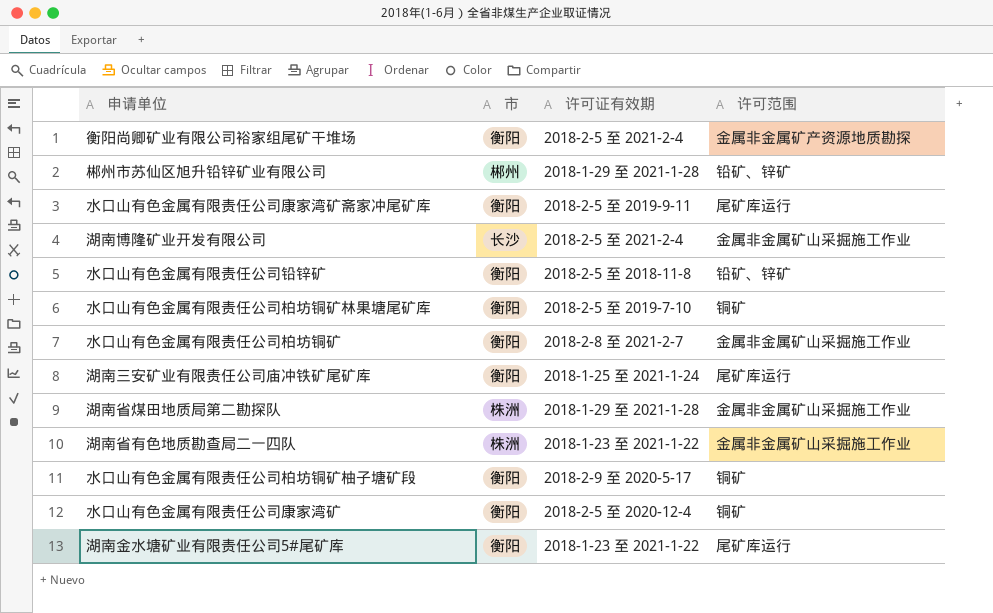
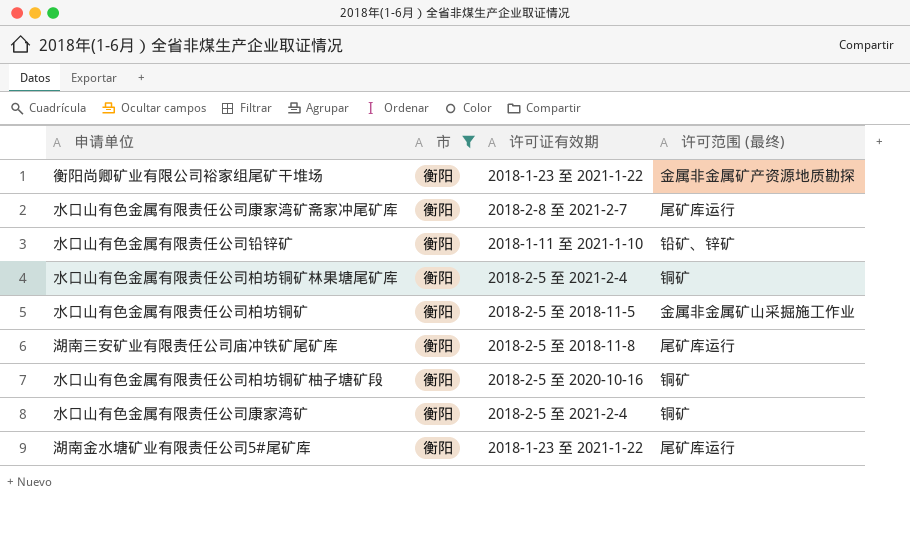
filter: none -> 市 = 衡阳
column name: 许可范围 -> 许可范围 (最终)
衡阳尚卿矿业有限公司裕家组尾矿干堆场 | 许可证有效期: 2018-2-5 至 2021-2-4 -> 2018-1-23 至 2021-1-22
水口山有色金属有限责任公司康家湾矿斋家冲尾矿库 | 许可证有效期: 2018-2-5 至 2019-9-11 -> 2018-2-8 至 2021-2-7
水口山有色金属有限责任公司铅锌矿 | 许可证有效期: 2018-2-5 至 2018-11-8 -> 2018-1-11 至 2021-1-10
水口山有色金属有限责任公司柏坊铜矿林果塘尾矿库 | 许可证有效期: 2018-2-5 至 2019-7-10 -> 2018-2-5 至 2021-2-4
水口山有色金属有限责任公司柏坊铜矿 | 许可证有效期: 2018-2-8 至 2021-2-7 -> 2018-2-5 至 2018-11-5
湖南三安矿业有限责任公司庙冲铁矿尾矿库 | 许可证有效期: 2018-1-25 至 2021-1-24 -> 2018-2-5 至 2018-11-8
水口山有色金属有限责任公司柏坊铜矿柚子塘矿段 | 许可证有效期: 2018-2-9 至 2020-5-17 -> 2018-2-5 至 2020-10-16
水口山有色金属有限责任公司康家湾矿 | 许可证有效期: 2018-2-5 至 2020-12-4 -> 2018-2-5 至 2021-2-4

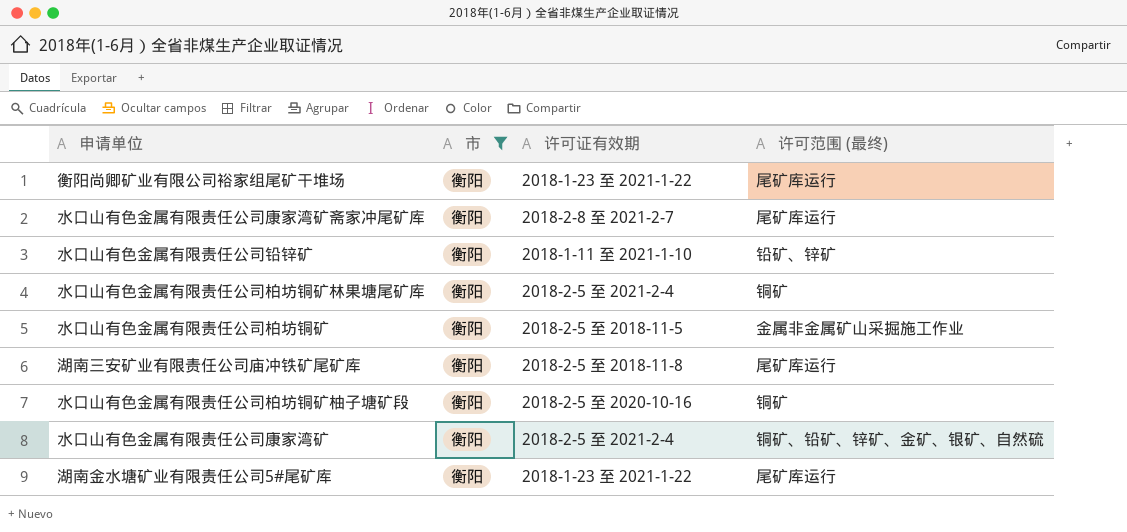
衡阳尚卿矿业有限公司裕家组尾矿干堆场 | 许可范围 (最终): 金属非金属矿产资源地质勘探 -> 尾矿库运行
水口山有色金属有限责任公司康家湾矿 | 许可范围 (最终): 铜矿 -> 铜矿、铅矿、锌矿、金矿、银矿、自然硫

